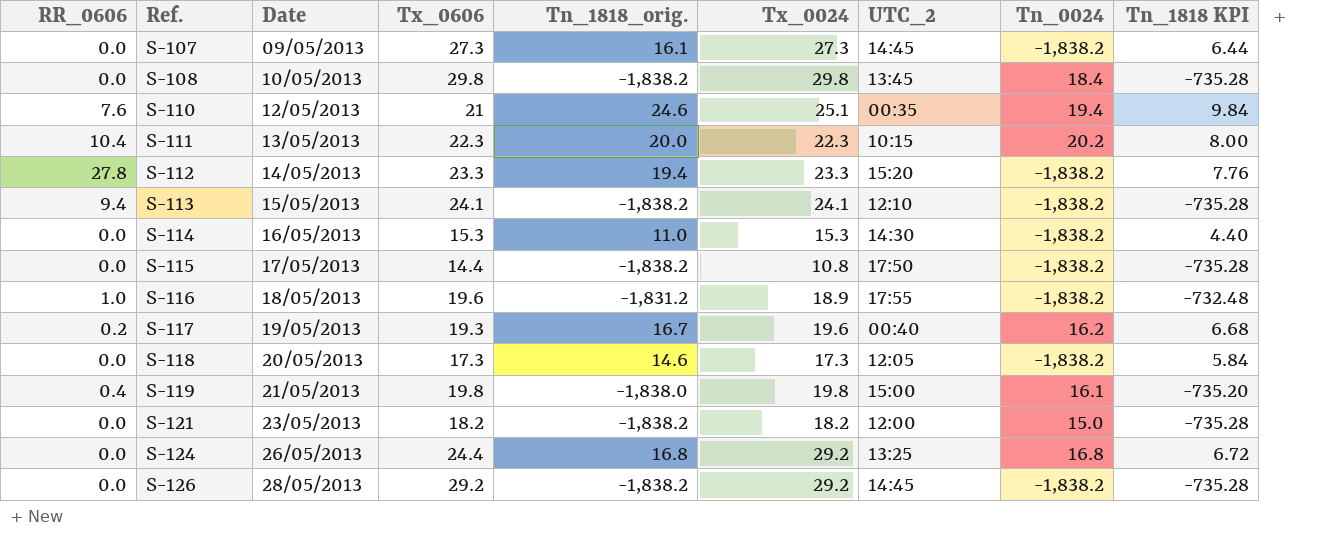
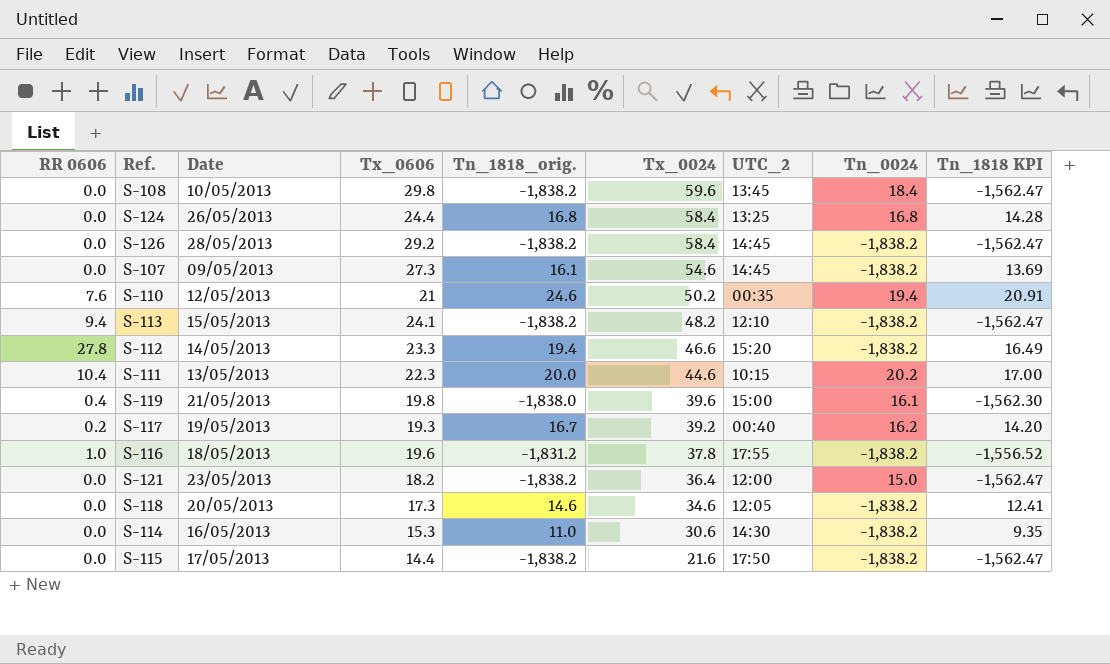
row order: Ref. ascending -> Tx_0024 descending
column name: RR_0606 -> RR 0606
column Tn_1818 KPI | formula: [Tn_1818_orig.] * 0.4 -> [Tn_1818_orig.] * 0.85
S-108 | Tx_0024: 29.8 -> 59.6
S-124 | Tx_0024: 29.2 -> 58.4
S-126 | Tx_0024: 29.2 -> 58.4
S-107 | Tx_0024: 27.3 -> 54.6
S-110 | Tx_0024: 25.1 -> 50.2
S-113 | Tx_0024: 24.1 -> 48.2
S-112 | Tx_0024: 23.3 -> 46.6
S-111 | Tx_0024: 22.3 -> 44.6
S-119 | Tx_0024: 19.8 -> 39.6
S-117 | Tx_0024: 19.6 -> 39.2
S-116 | Tx_0024: 18.9 -> 37.8
S-121 | Tx_0024: 18.2 -> 36.4
S-118 | Tx_0024: 17.3 -> 34.6
S-114 | Tx_0024: 15.3 -> 30.6
S-115 | Tx_0024: 10.8 -> 21.6

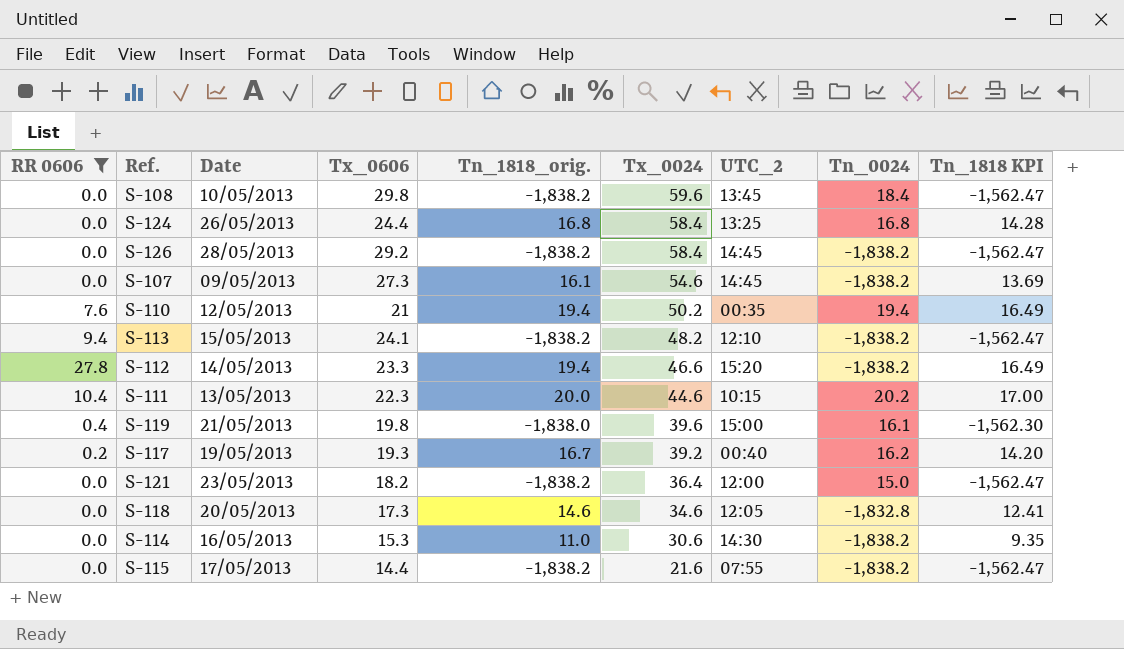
filter: none -> RR 0606 != 1.0
S-110 | Tn_1818_orig.: 24.6 -> 19.4
S-110 | Tn_1818 KPI: 20.91 -> 16.49
S-118 | Tn_0024: -1,838.2 -> -1,832.8
S-115 | UTC_2: 17:50 -> 07:55

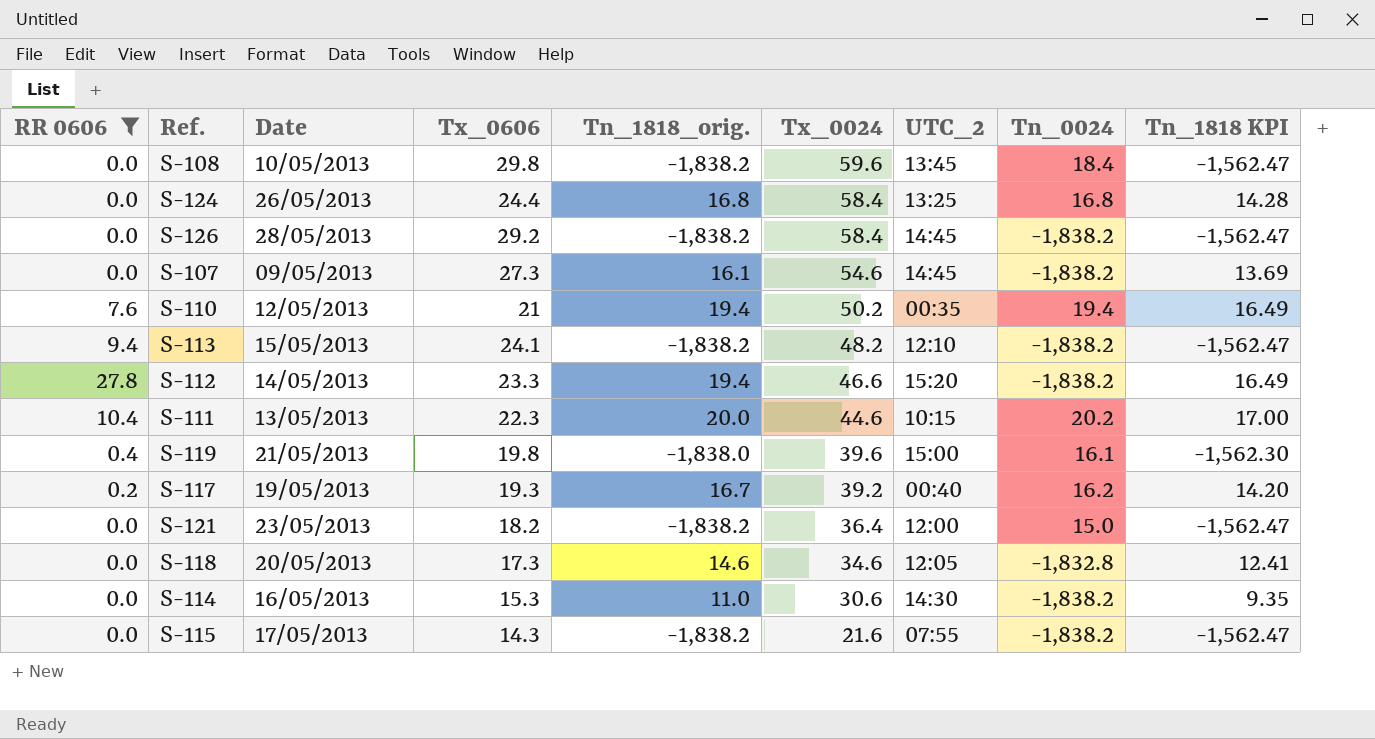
S-115 | Tx_0606: 14.4 -> 14.3

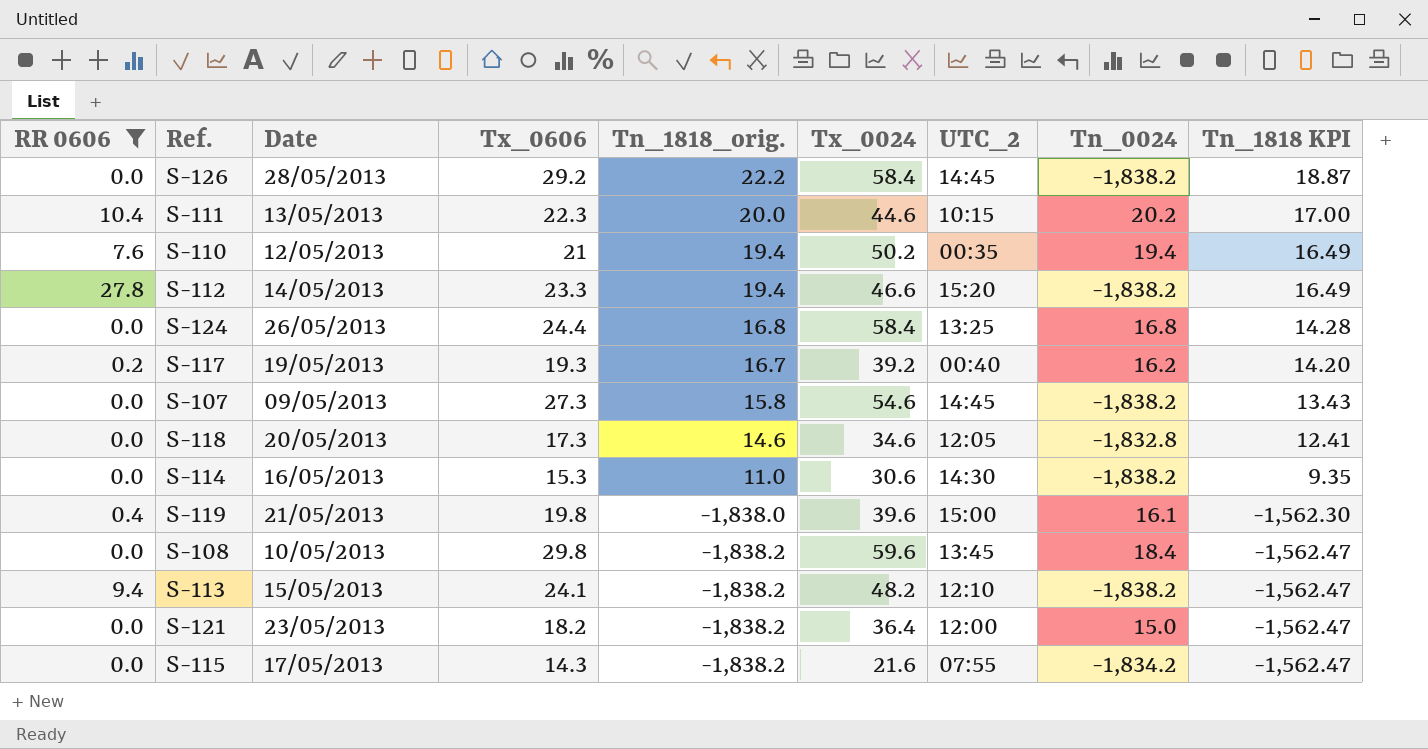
row order: Tx_0024 descending -> Tn_1818_orig. descending
S-126 | Tn_1818_orig.: -1,838.2 -> 22.2
S-126 | Tn_1818 KPI: -1,562.47 -> 18.87
S-107 | Tn_1818_orig.: 16.1 -> 15.8
S-107 | Tn_1818 KPI: 13.69 -> 13.43
S-115 | Tn_0024: -1,838.2 -> -1,834.2

